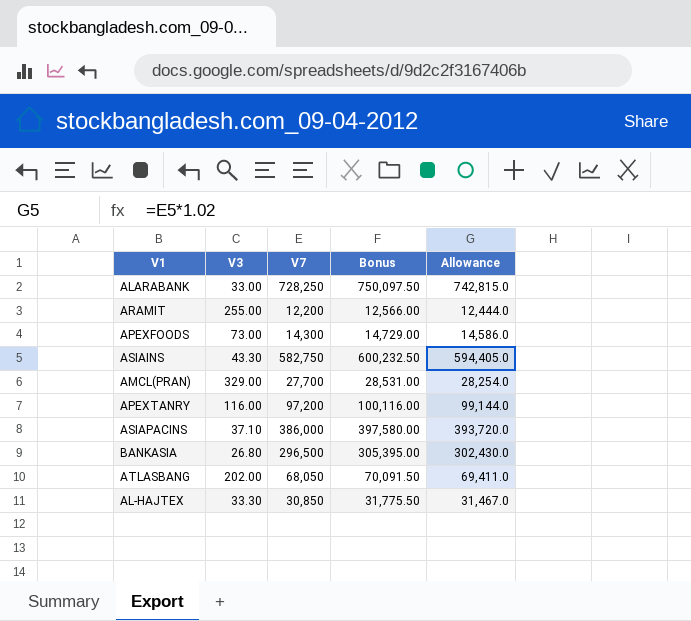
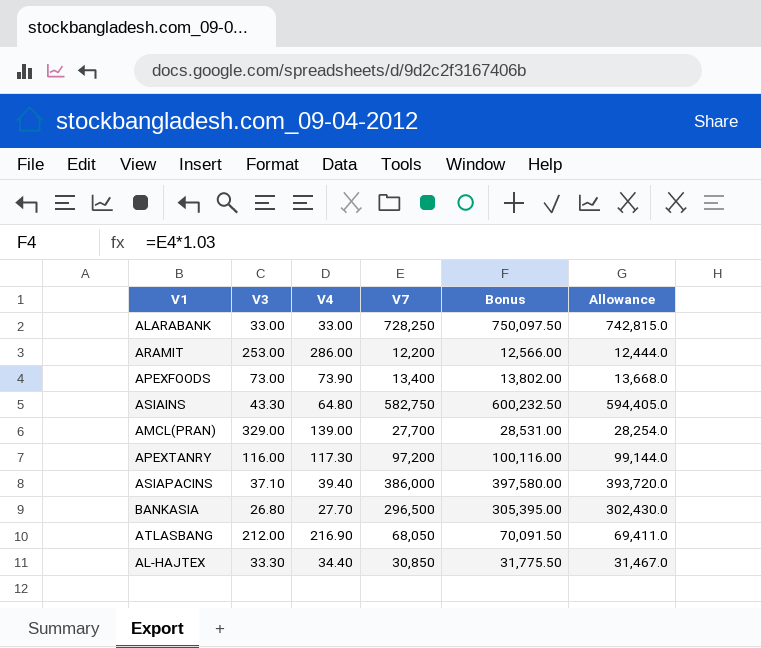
column V4 | position: none -> 3
ARAMIT | V3: 255.00 -> 253.00
APEXFOODS | V7: 14,300 -> 13,400
APEXFOODS | Bonus: 14,729.00 -> 13,802.00
APEXFOODS | Allowance: 14,586.0 -> 13,668.0
ATLASBANG | V3: 202.00 -> 212.00

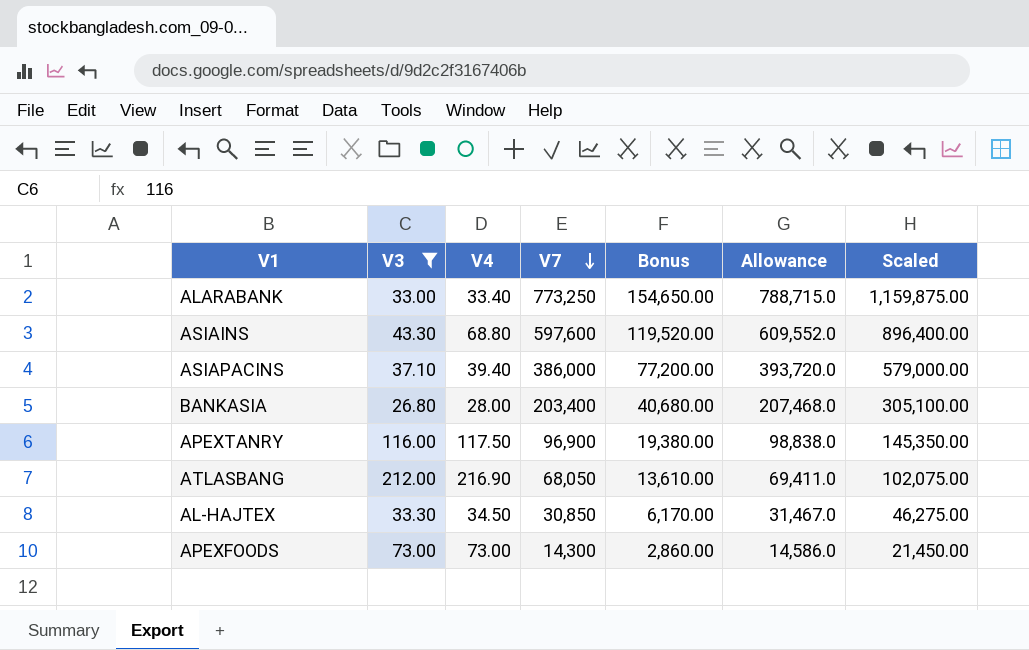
filter: none -> V3 <= 212.00
row order: none -> V7 descending
column Bonus | formula: [V7] * 1.03 -> [V7] * 0.2
column Scaled | formula: none -> [V7] * 1.5
ALARABANK | V4: 33.00 -> 33.40
ALARABANK | V7: 728,250 -> 773,250
ALARABANK | Allowance: 742,815.0 -> 788,715.0
ASIAINS | V4: 64.80 -> 68.80
ASIAINS | V7: 582,750 -> 597,600
ASIAINS | Allowance: 594,405.0 -> 609,552.0
BANKASIA | V4: 27.70 -> 28.00
BANKASIA | V7: 296,500 -> 203,400
BANKASIA | Allowance: 302,430.0 -> 207,468.0
APEXTANRY | V4: 117.30 -> 117.50
APEXTANRY | V7: 97,200 -> 96,900
APEXTANRY | Allowance: 99,144.0 -> 98,838.0
AL-HAJTEX | V4: 34.40 -> 34.50
APEXFOODS | V4: 73.90 -> 73.00
APEXFOODS | V7: 13,400 -> 14,300
APEXFOODS | Allowance: 13,668.0 -> 14,586.0

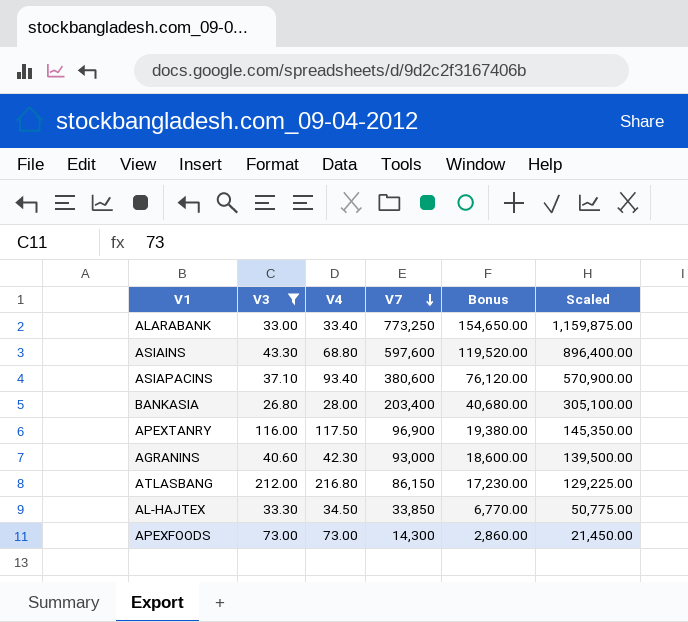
column Allowance | formula: [V7] * 1.02 -> none
ASIAPACINS | V4: 39.40 -> 93.40
ASIAPACINS | V7: 386,000 -> 380,600
ASIAPACINS | Bonus: 77,200.00 -> 76,120.00
ASIAPACINS | Scaled: 579,000.00 -> 570,900.00
row AGRANINS: none -> 40.60 | 42.30 | 93,000 | 18,600.00 | 139,500.00
ATLASBANG | V4: 216.90 -> 216.80
ATLASBANG | V7: 68,050 -> 86,150
ATLASBANG | Bonus: 13,610.00 -> 17,230.00
ATLASBANG | Scaled: 102,075.00 -> 129,225.00
AL-HAJTEX | V7: 30,850 -> 33,850
AL-HAJTEX | Bonus: 6,170.00 -> 6,770.00
AL-HAJTEX | Scaled: 46,275.00 -> 50,775.00

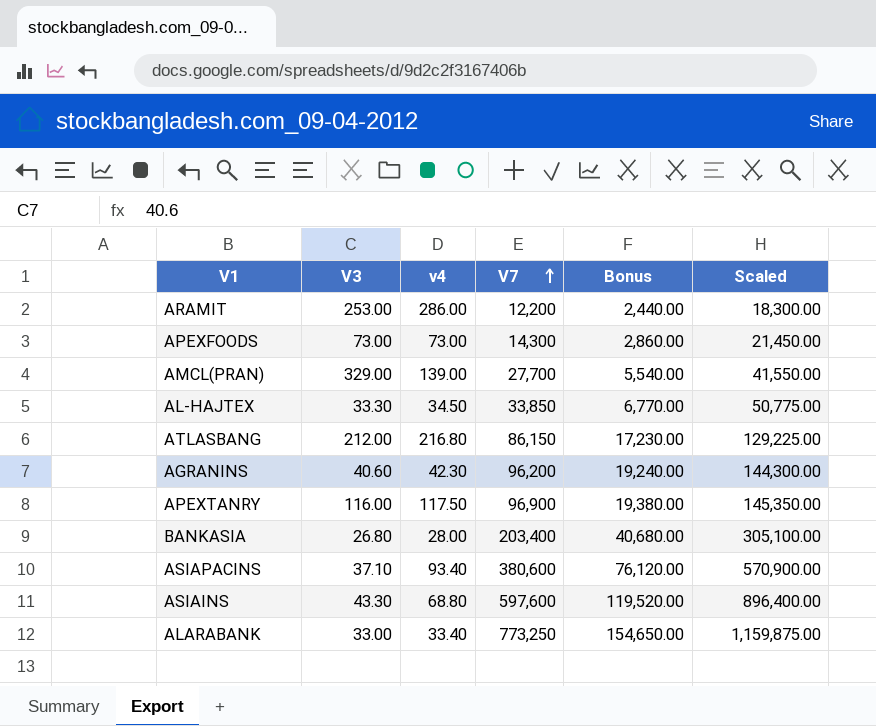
filter: V3 <= 212.00 -> none
row order: V7 descending -> V7 ascending
column name: V4 -> v4
AGRANINS | V7: 93,000 -> 96,200
AGRANINS | Bonus: 18,600.00 -> 19,240.00
AGRANINS | Scaled: 139,500.00 -> 144,300.00

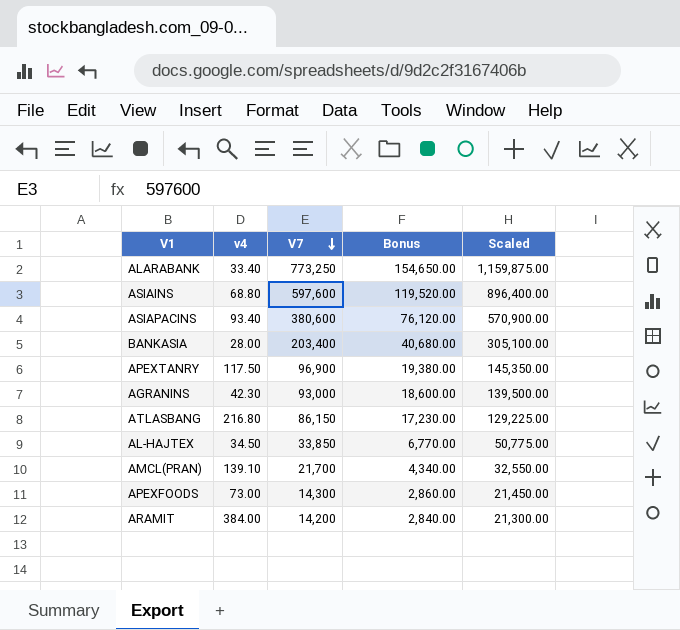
row order: V7 ascending -> V7 descending
column V3 | position: 2 -> none
AGRANINS | V7: 96,200 -> 93,000
AGRANINS | Bonus: 19,240.00 -> 18,600.00
AGRANINS | Scaled: 144,300.00 -> 139,500.00
AMCL(PRAN) | v4: 139.00 -> 139.10
AMCL(PRAN) | V7: 27,700 -> 21,700
AMCL(PRAN) | Bonus: 5,540.00 -> 4,340.00
AMCL(PRAN) | Scaled: 41,550.00 -> 32,550.00
ARAMIT | v4: 286.00 -> 384.00
ARAMIT | V7: 12,200 -> 14,200
ARAMIT | Bonus: 2,440.00 -> 2,840.00
ARAMIT | Scaled: 18,300.00 -> 21,300.00

